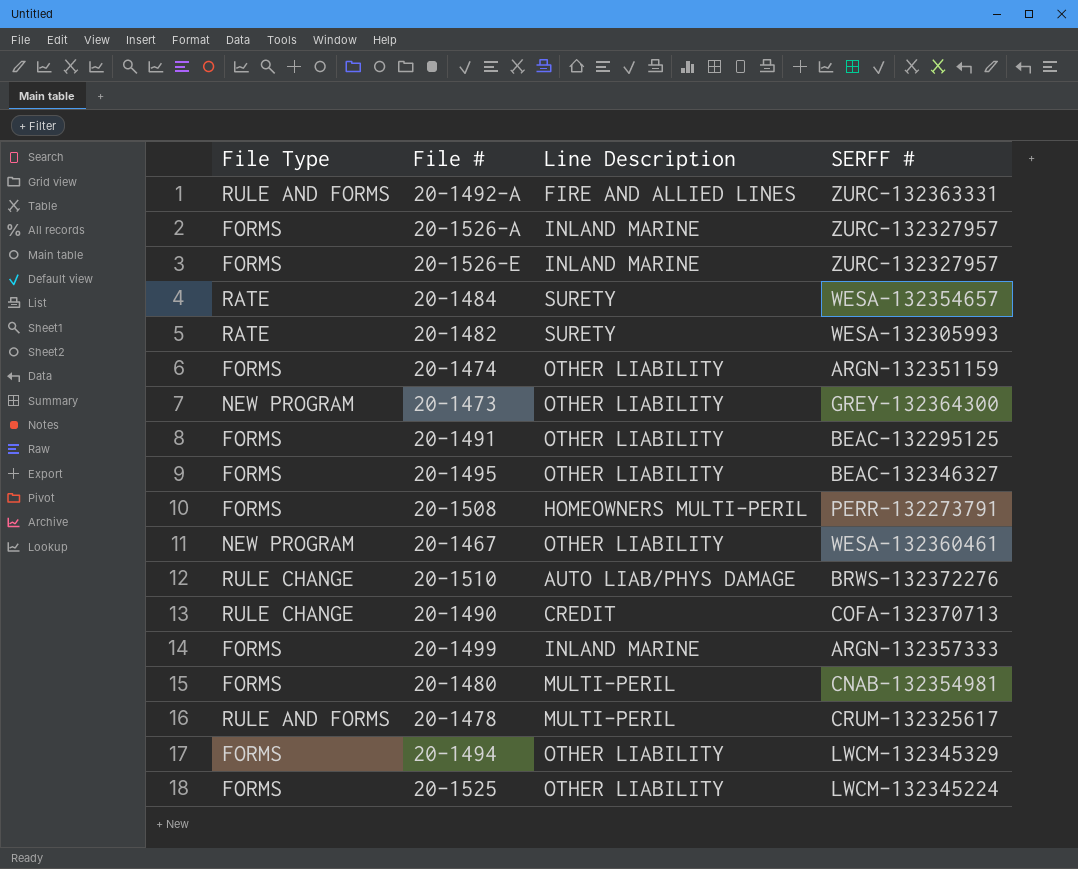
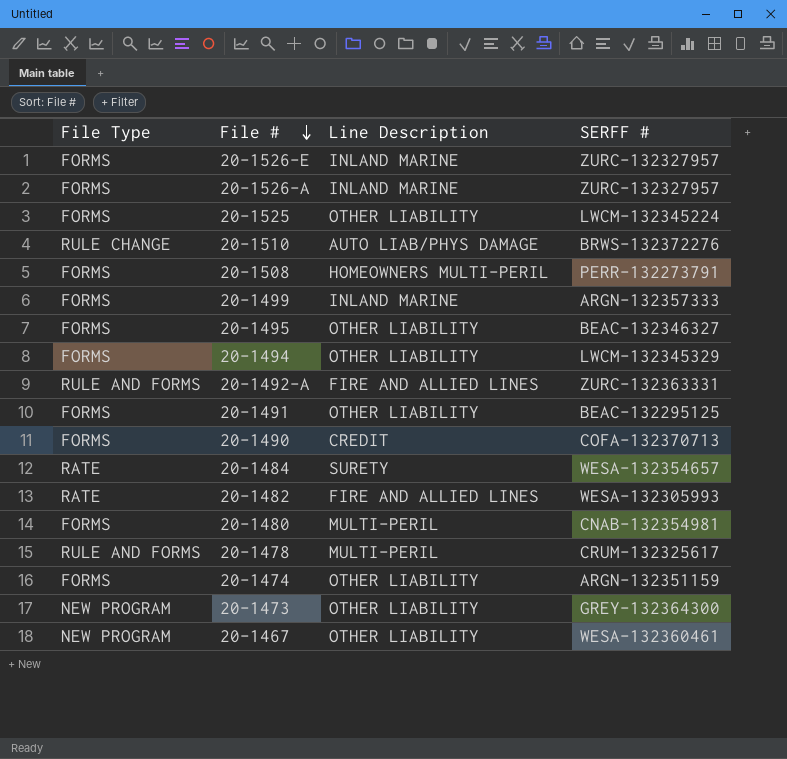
row order: none -> File # descending
20-1490 | File Type: RULE CHANGE -> FORMS
20-1482 | Line Description: SURETY -> FIRE AND ALLIED LINES

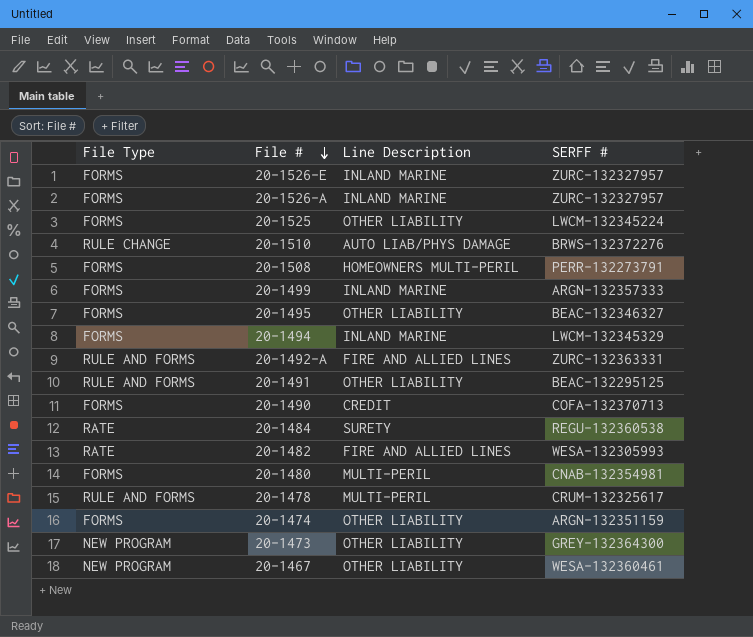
20-1494 | Line Description: OTHER LIABILITY -> INLAND MARINE
20-1491 | File Type: FORMS -> RULE AND FORMS
20-1484 | SERFF #: WESA-132354657 -> REGU-132360538

